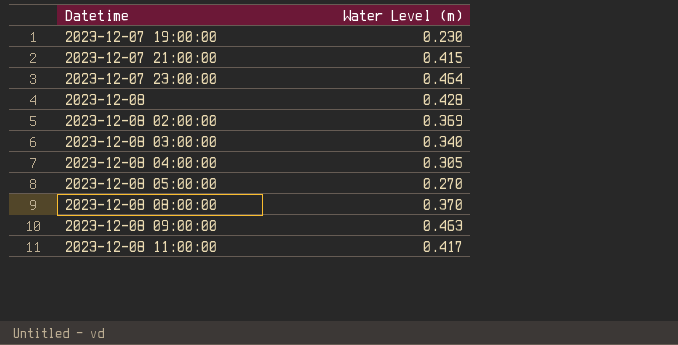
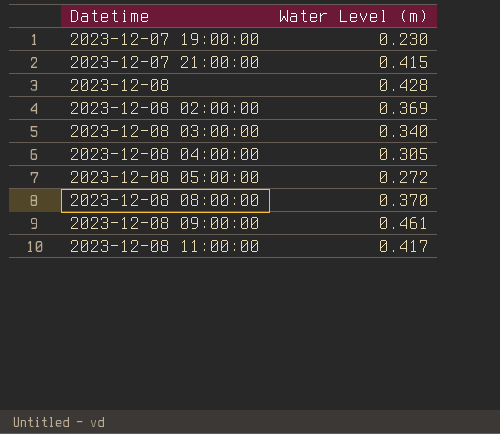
row 2023-12-07 23:00:00: 0.464 -> none
2023-12-08 05:00:00 | Water Level (m): 0.270 -> 0.272
2023-12-08 09:00:00 | Water Level (m): 0.463 -> 0.461

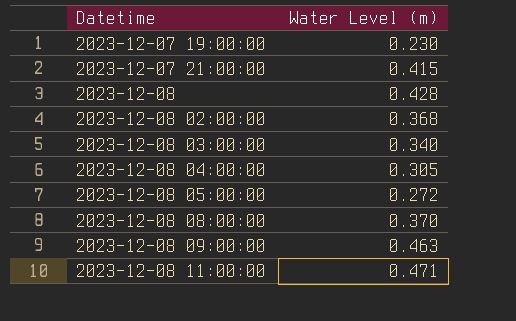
2023-12-08 02:00:00 | Water Level (m): 0.369 -> 0.368
2023-12-08 09:00:00 | Water Level (m): 0.461 -> 0.463
2023-12-08 11:00:00 | Water Level (m): 0.417 -> 0.471

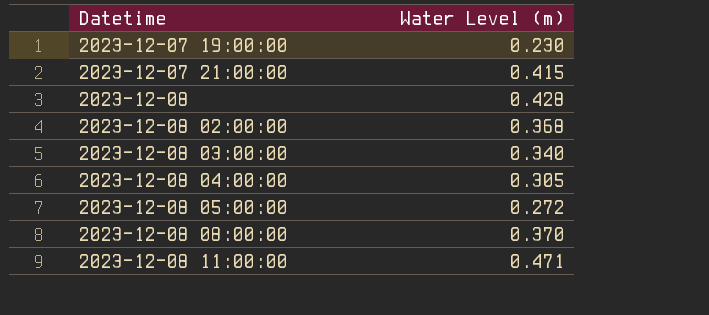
row 2023-12-08 09:00:00: 0.463 -> none

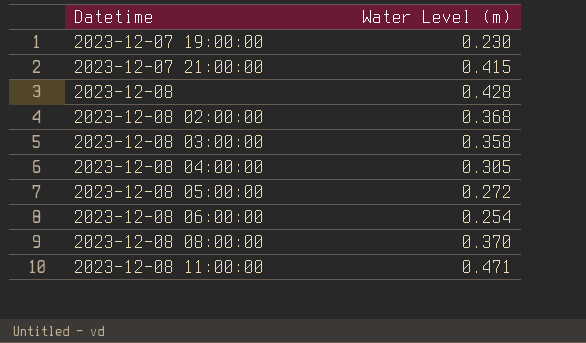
2023-12-08 03:00:00 | Water Level (m): 0.340 -> 0.358
row 2023-12-08 06:00:00: none -> 0.254

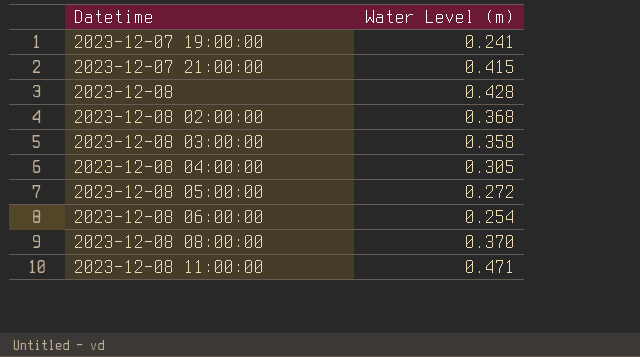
2023-12-07 19:00:00 | Water Level (m): 0.230 -> 0.241

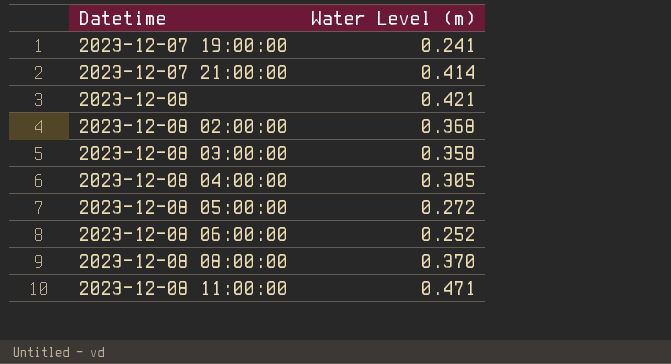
2023-12-07 21:00:00 | Water Level (m): 0.415 -> 0.414
2023-12-08 | Water Level (m): 0.428 -> 0.421
2023-12-08 06:00:00 | Water Level (m): 0.254 -> 0.252

